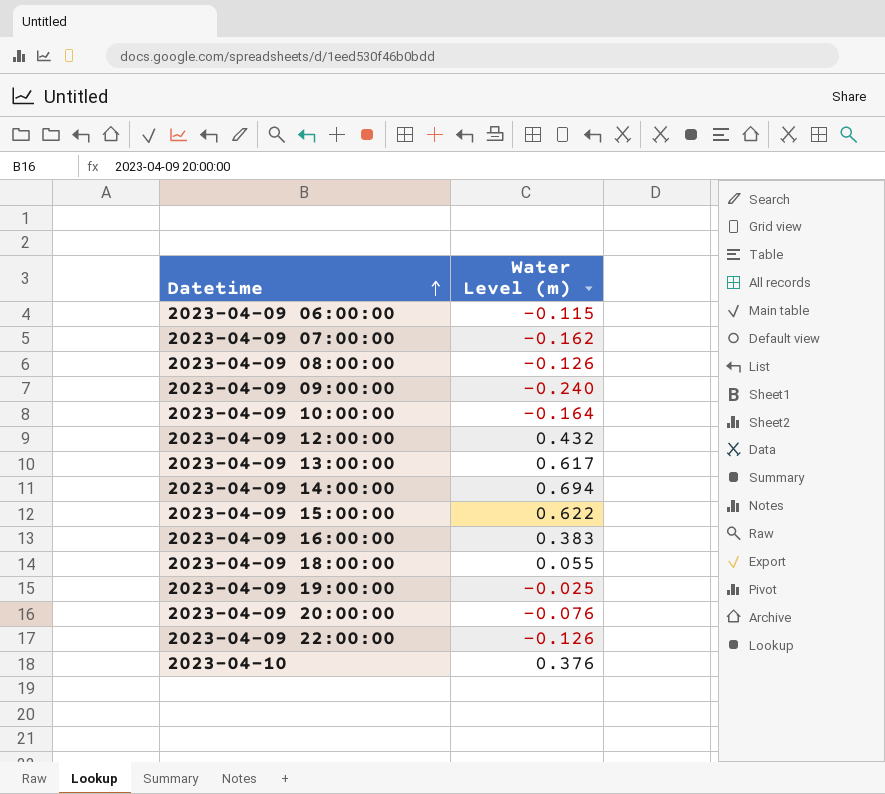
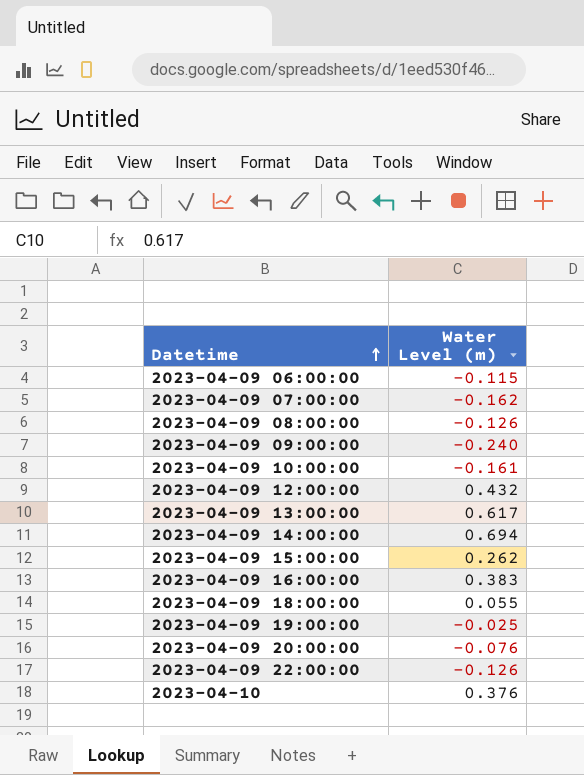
2023-04-09 10:00:00 | Water Level (m): -0.164 -> -0.161
2023-04-09 15:00:00 | Water Level (m): 0.622 -> 0.262

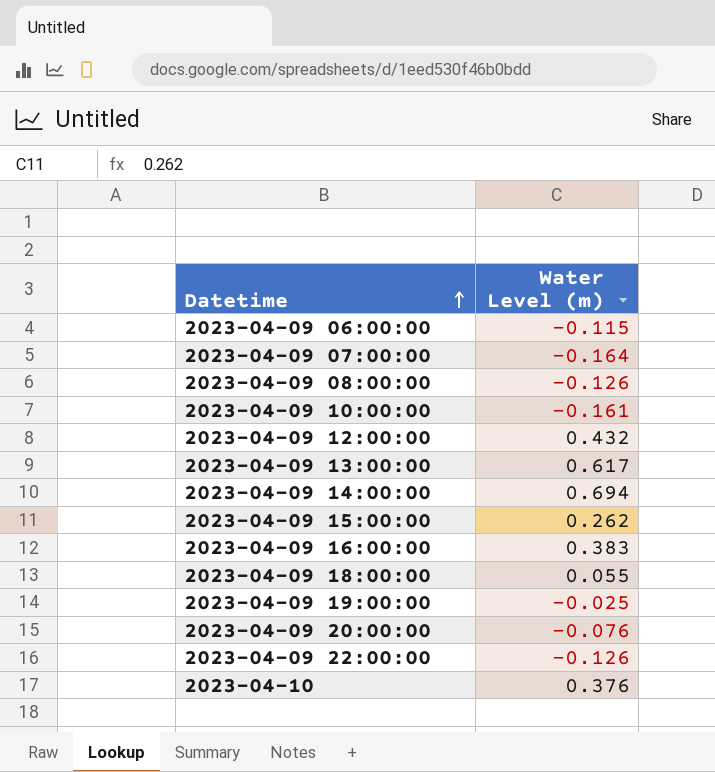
row 2023-04-09 09:00:00: -0.240 -> none
2023-04-09 07:00:00 | Water Level (m): -0.162 -> -0.164

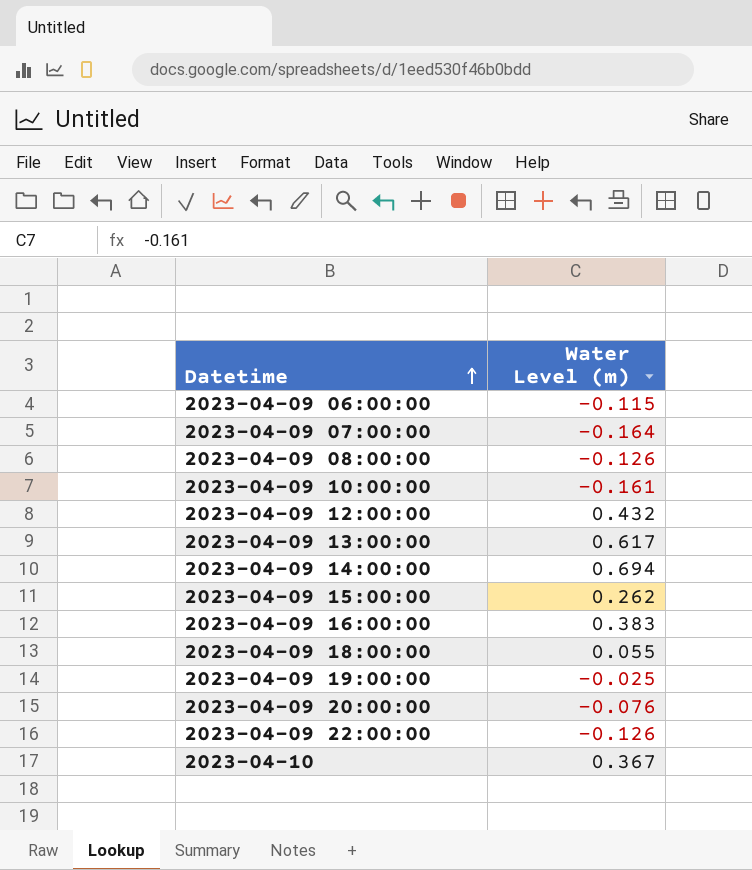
2023-04-10 | Water Level (m): 0.376 -> 0.367

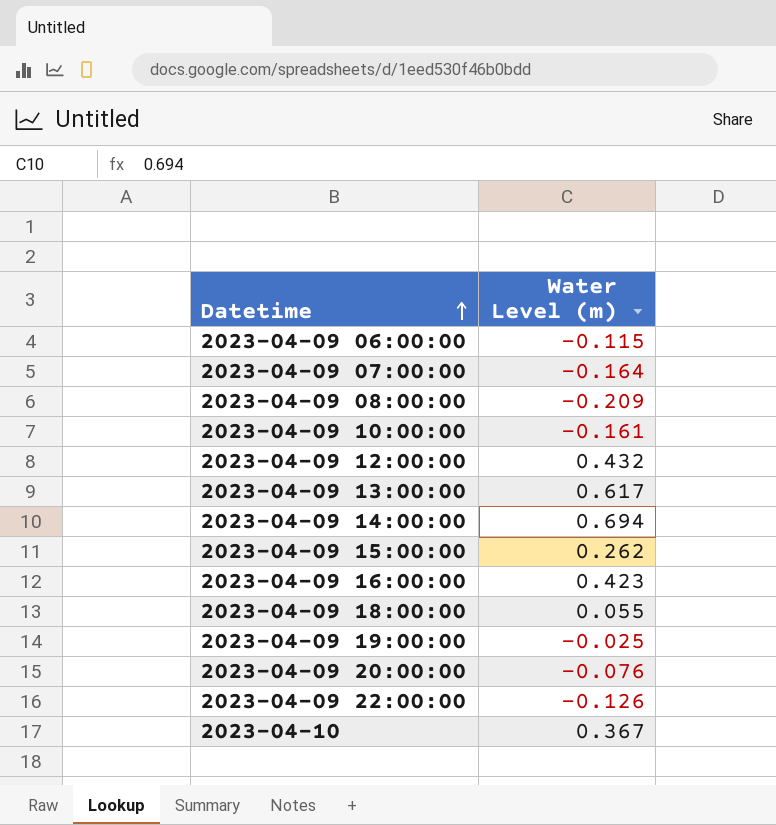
2023-04-09 08:00:00 | Water Level (m): -0.126 -> -0.209
2023-04-09 16:00:00 | Water Level (m): 0.383 -> 0.423

